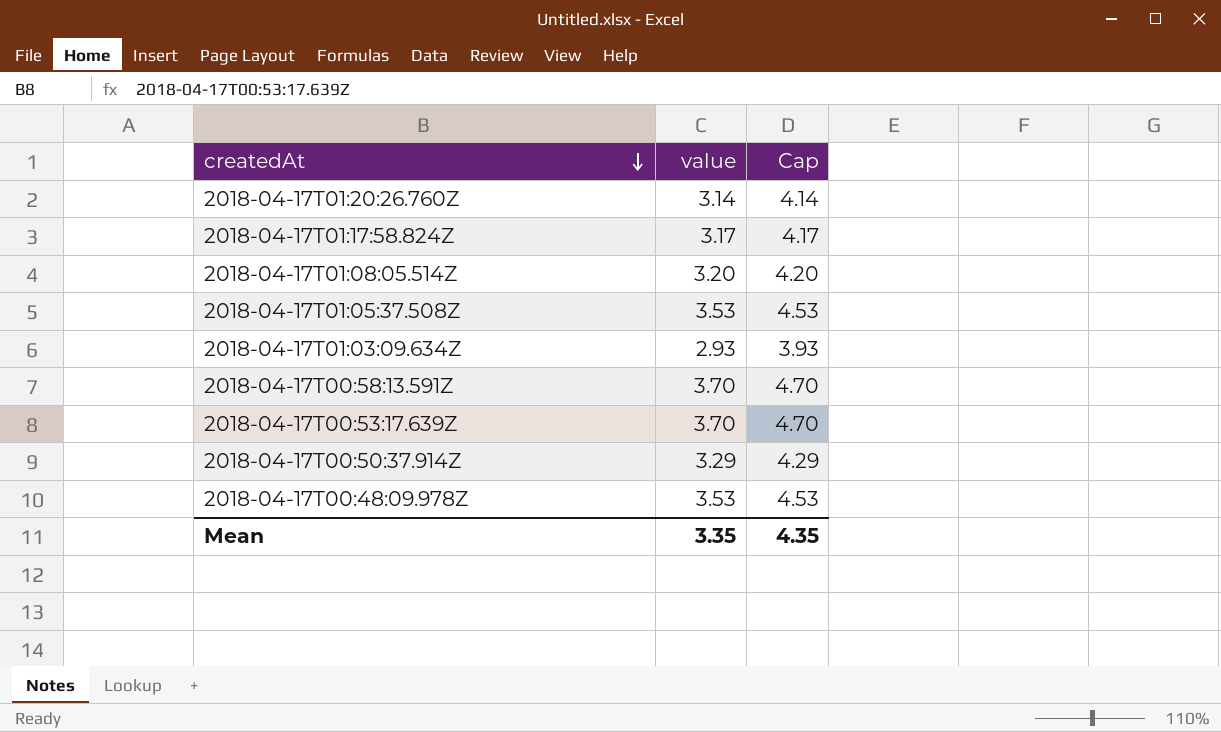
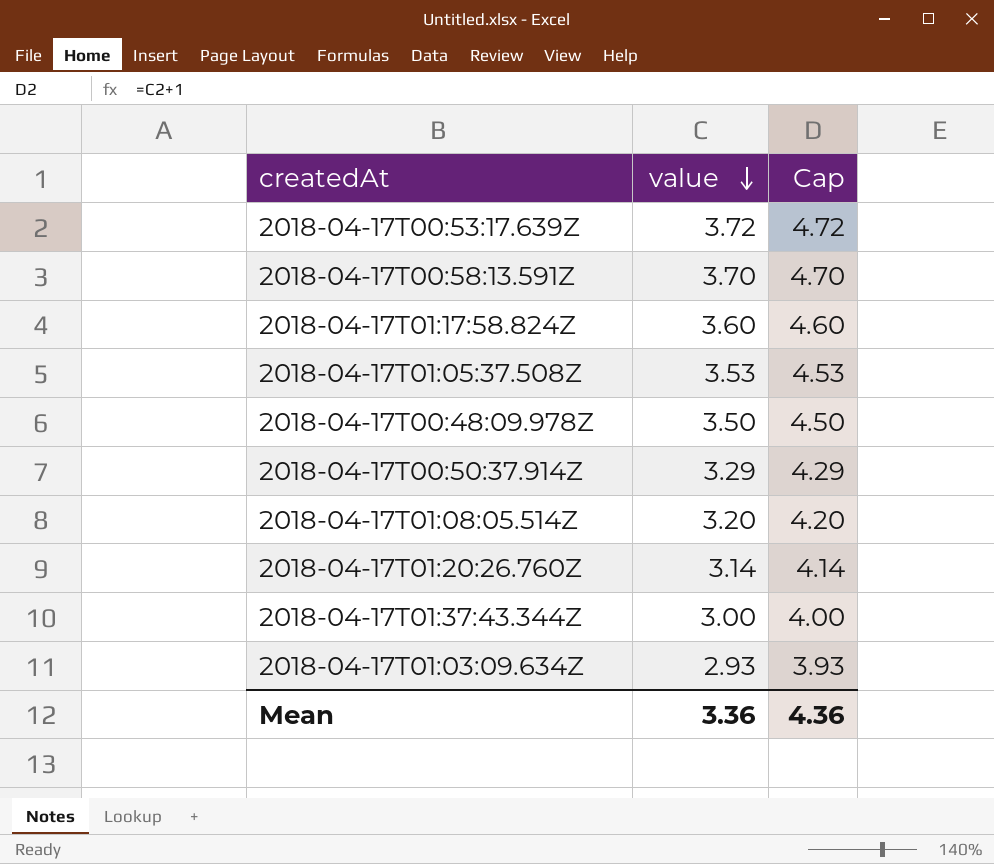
row order: createdAt descending -> value descending
2018-04-17T00:53:17.639Z | value: 3.70 -> 3.72
2018-04-17T00:53:17.639Z | Cap: 4.70 -> 4.72
2018-04-17T01:17:58.824Z | value: 3.17 -> 3.60
2018-04-17T01:17:58.824Z | Cap: 4.17 -> 4.60
2018-04-17T00:48:09.978Z | value: 3.53 -> 3.50
2018-04-17T00:48:09.978Z | Cap: 4.53 -> 4.50
row 2018-04-17T01:37:43.344Z: none -> 3.00 | 4.00
Mean | value: 3.35 -> 3.36
Mean | Cap: 4.35 -> 4.36

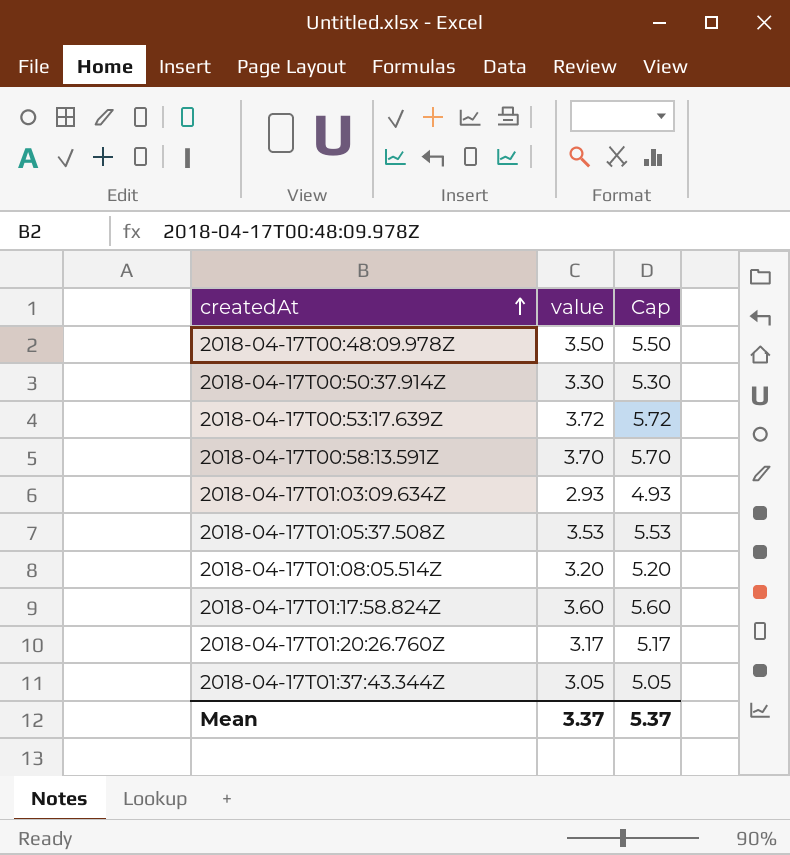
row order: value descending -> createdAt ascending
column Cap | formula: [value] + 1 -> [value] + 2
2018-04-17T00:50:37.914Z | value: 3.29 -> 3.30
2018-04-17T01:20:26.760Z | value: 3.14 -> 3.17
2018-04-17T01:37:43.344Z | value: 3.00 -> 3.05
Mean | value: 3.36 -> 3.37
Mean | Cap: 4.36 -> 5.37

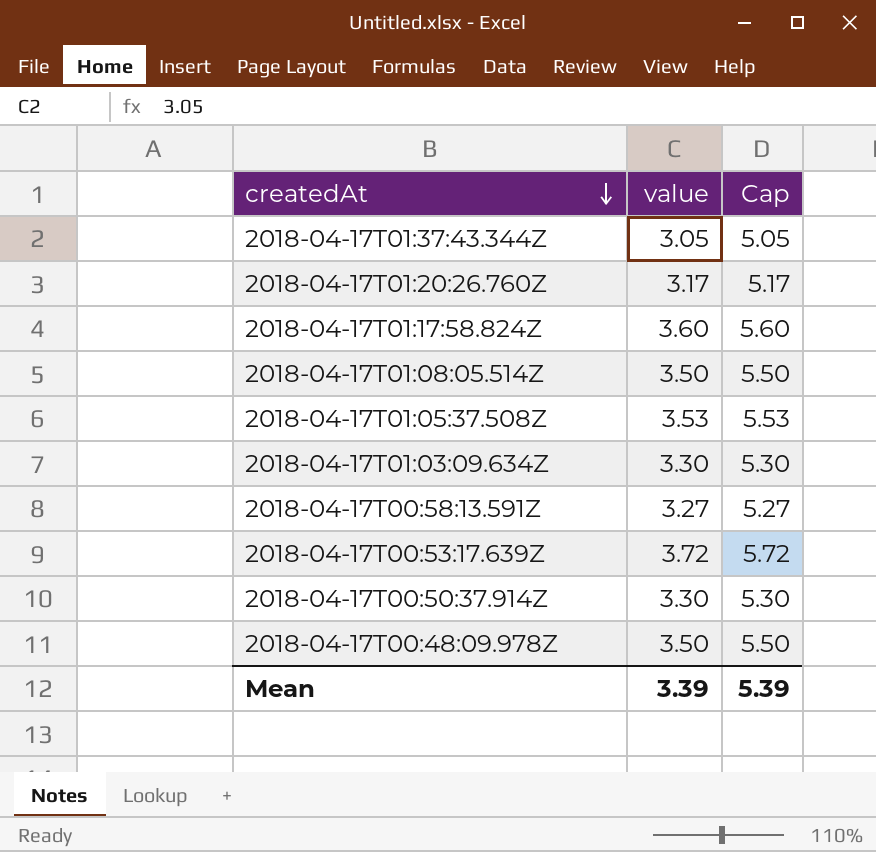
row order: createdAt ascending -> createdAt descending
2018-04-17T01:08:05.514Z | value: 3.20 -> 3.50
2018-04-17T01:08:05.514Z | Cap: 5.20 -> 5.50
2018-04-17T01:03:09.634Z | value: 2.93 -> 3.30
2018-04-17T01:03:09.634Z | Cap: 4.93 -> 5.30
2018-04-17T00:58:13.591Z | value: 3.70 -> 3.27
2018-04-17T00:58:13.591Z | Cap: 5.70 -> 5.27
Mean | value: 3.37 -> 3.39
Mean | Cap: 5.37 -> 5.39

